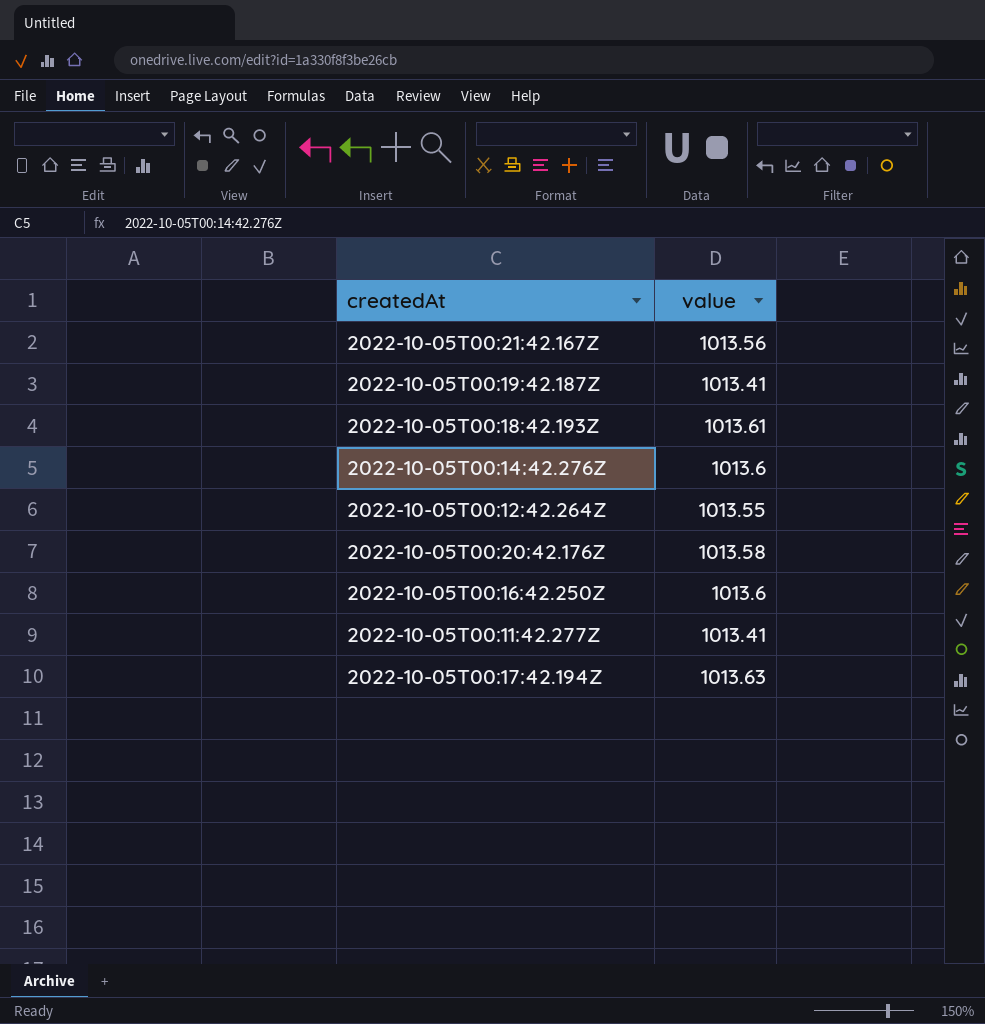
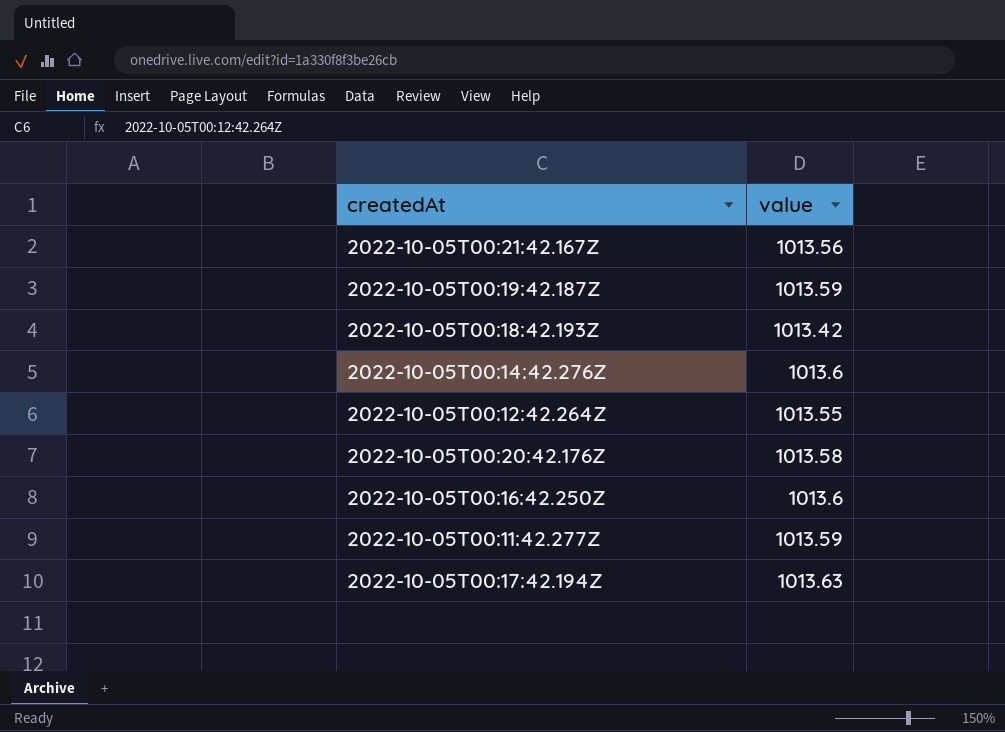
2022-10-05T00:19:42.187Z | value: 1013.41 -> 1013.59
2022-10-05T00:18:42.193Z | value: 1013.61 -> 1013.42
2022-10-05T00:11:42.277Z | value: 1013.41 -> 1013.59

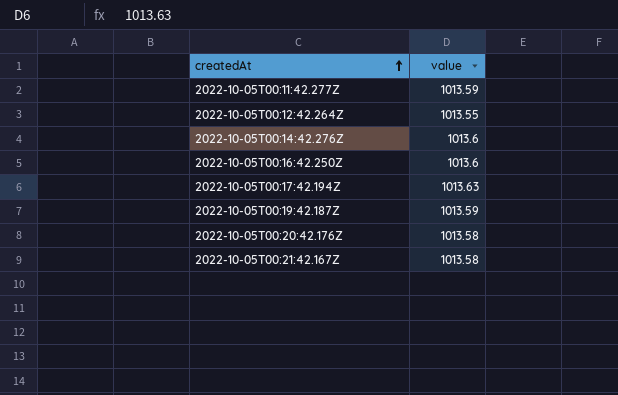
row order: none -> createdAt ascending
row 2022-10-05T00:18:42.193Z: 1013.42 -> none
2022-10-05T00:21:42.167Z | value: 1013.56 -> 1013.58

